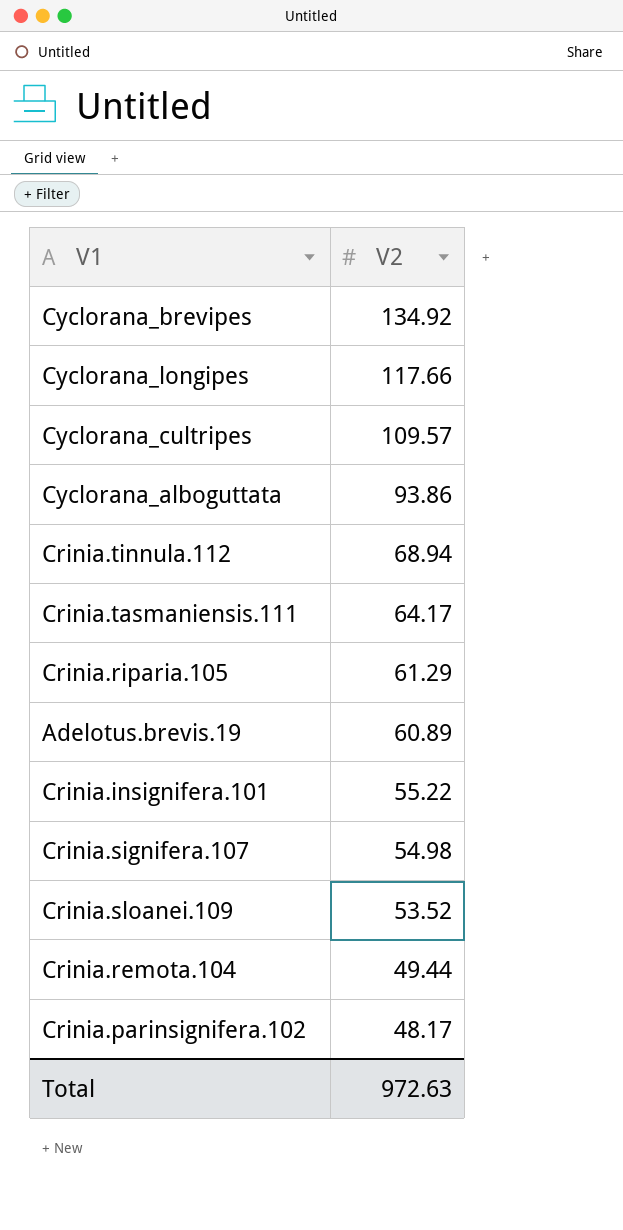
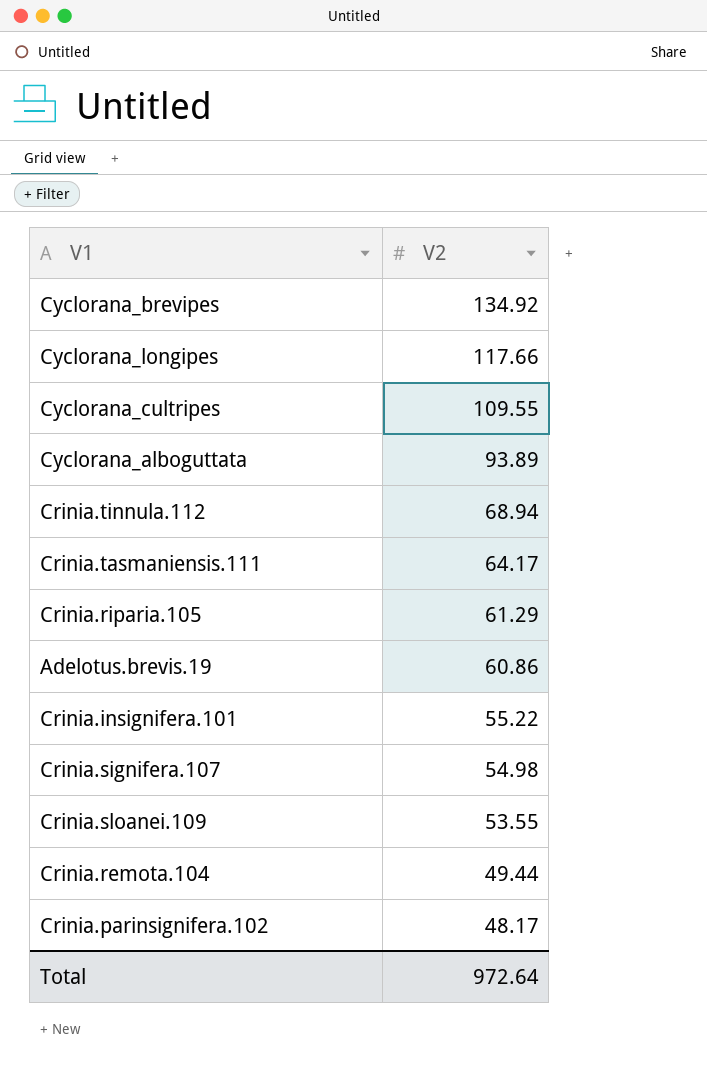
Cyclorana_cultripes | V2: 109.57 -> 109.55
Cyclorana_alboguttata | V2: 93.86 -> 93.89
Adelotus.brevis.19 | V2: 60.89 -> 60.86
Crinia.sloanei.109 | V2: 53.52 -> 53.55
Total | V2: 972.63 -> 972.64

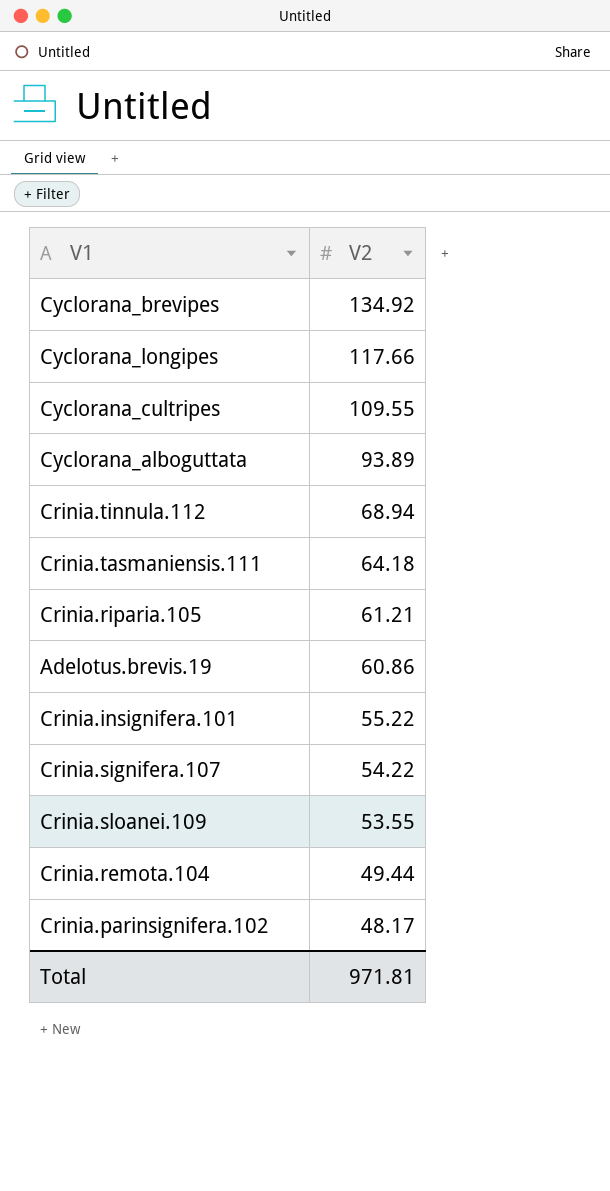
Crinia.tasmaniensis.111 | V2: 64.17 -> 64.18
Crinia.riparia.105 | V2: 61.29 -> 61.21
Crinia.signifera.107 | V2: 54.98 -> 54.22
Total | V2: 972.64 -> 971.81

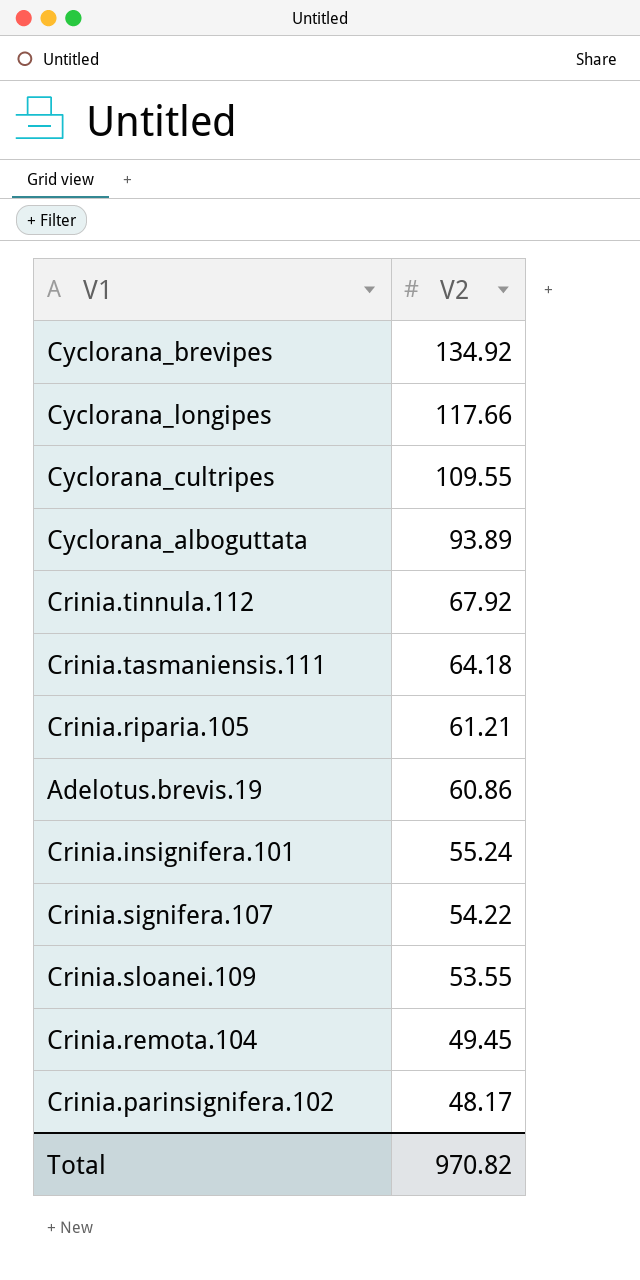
Crinia.tinnula.112 | V2: 68.94 -> 67.92
Crinia.insignifera.101 | V2: 55.22 -> 55.24
Crinia.remota.104 | V2: 49.44 -> 49.45
Total | V2: 971.81 -> 970.82

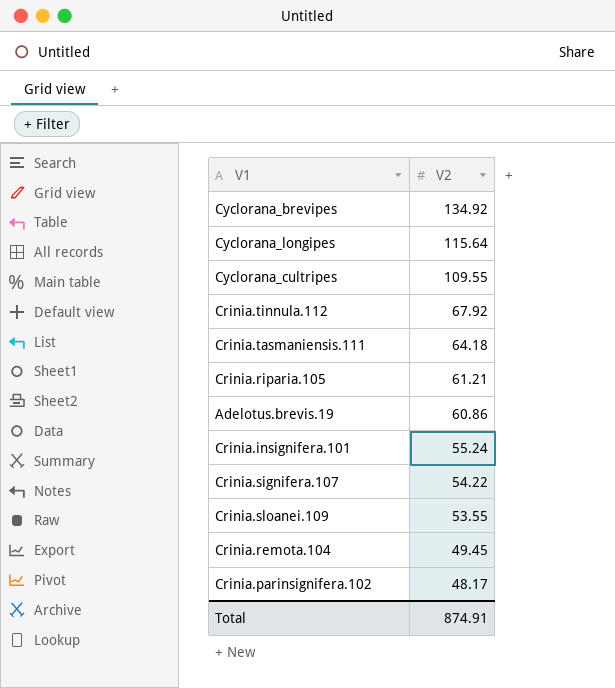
row Cyclorana_alboguttata: 93.89 -> none
Cyclorana_longipes | V2: 117.66 -> 115.64
Total | V2: 970.82 -> 874.91

